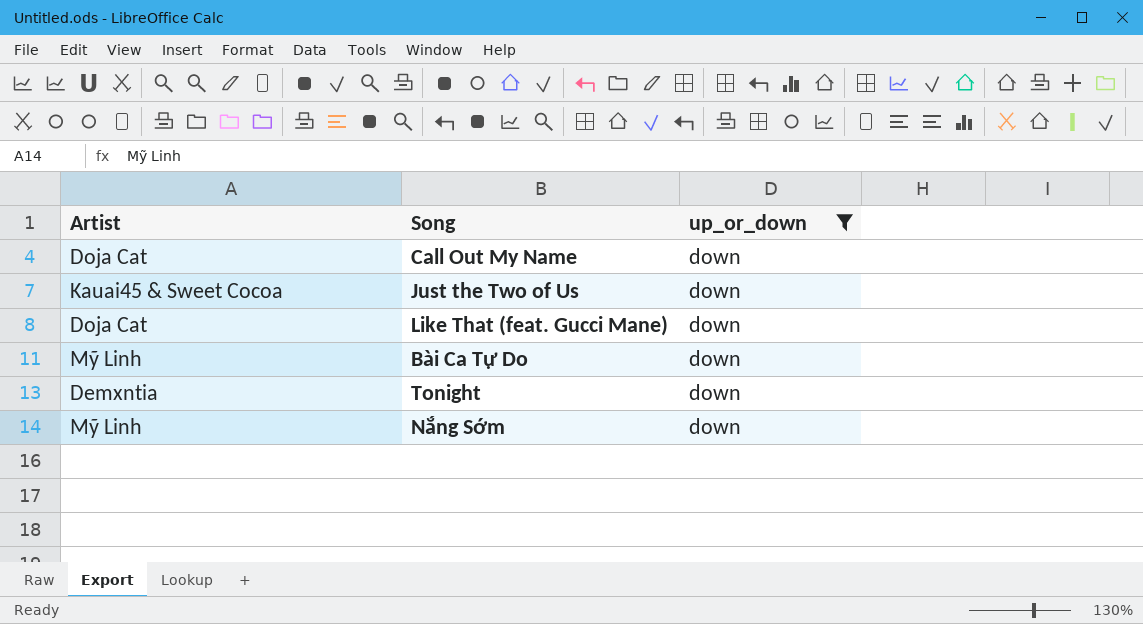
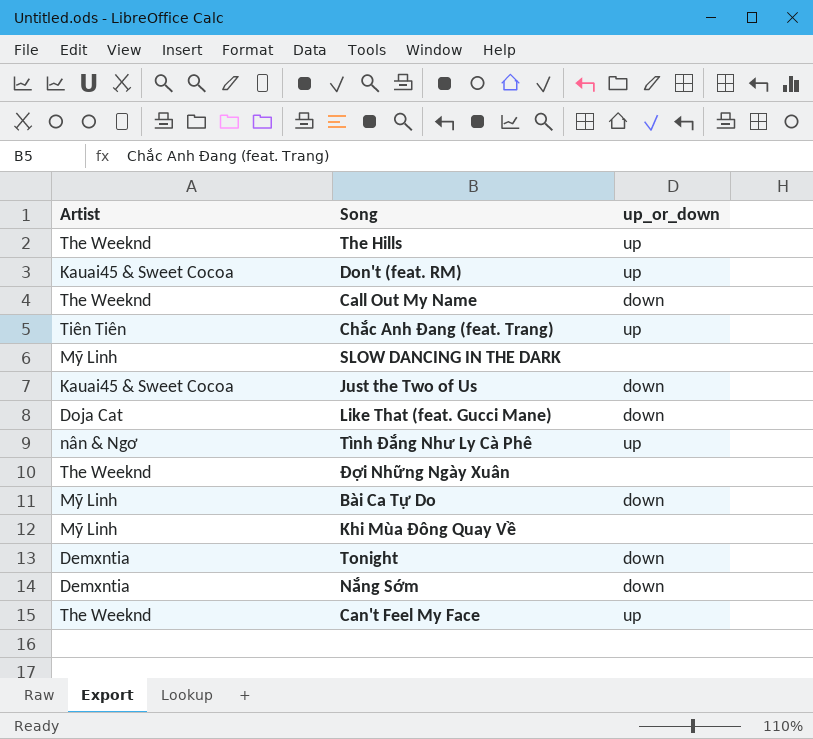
filter: up_or_down = down -> none
Call Out My Name | Artist: Doja Cat -> The Weeknd
Nắng Sớm | Artist: Mỹ Linh -> Demxntia

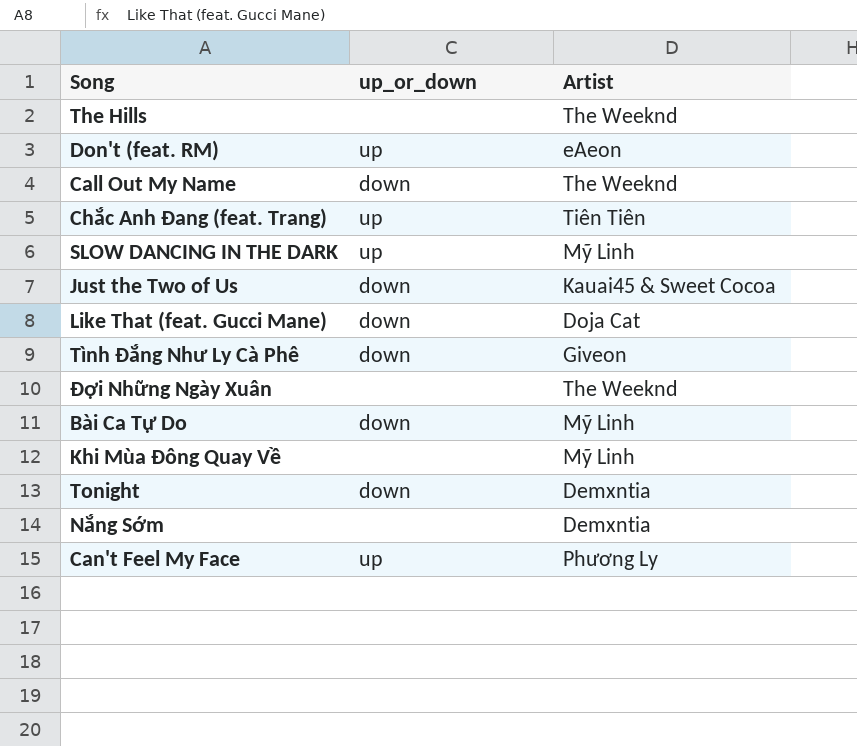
column Artist | position: 1 -> 3
The Hills | up_or_down: up -> none
Don't (feat. RM) | Artist: Kauai45 & Sweet Cocoa -> eAeon
SLOW DANCING IN THE DARK | up_or_down: none -> up
Tình Đắng Như Ly Cà Phê | up_or_down: up -> down
Tình Đắng Như Ly Cà Phê | Artist: nân & Ngơ -> Giveon
Nắng Sớm | up_or_down: down -> none
Can't Feel My Face | Artist: The Weeknd -> Phương Ly

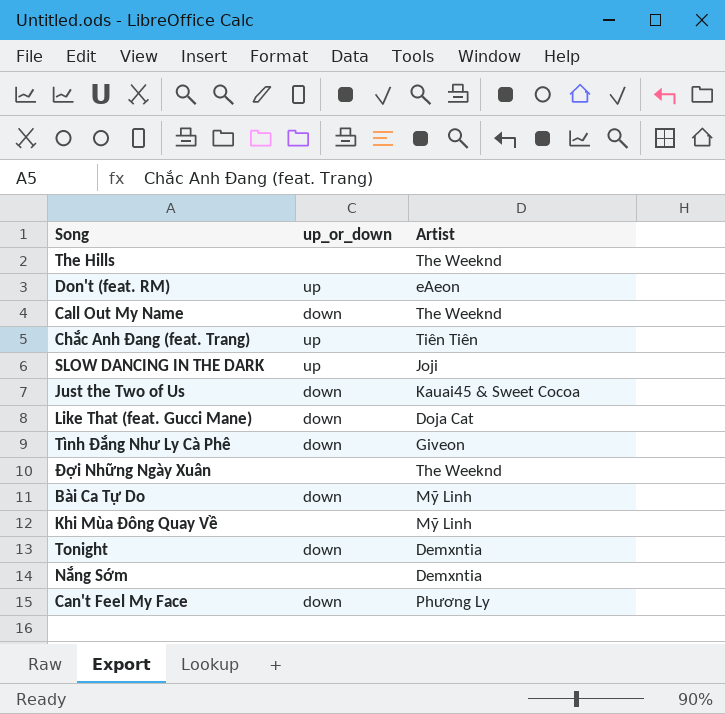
SLOW DANCING IN THE DARK | Artist: Mỹ Linh -> Joji
Can't Feel My Face | up_or_down: up -> down

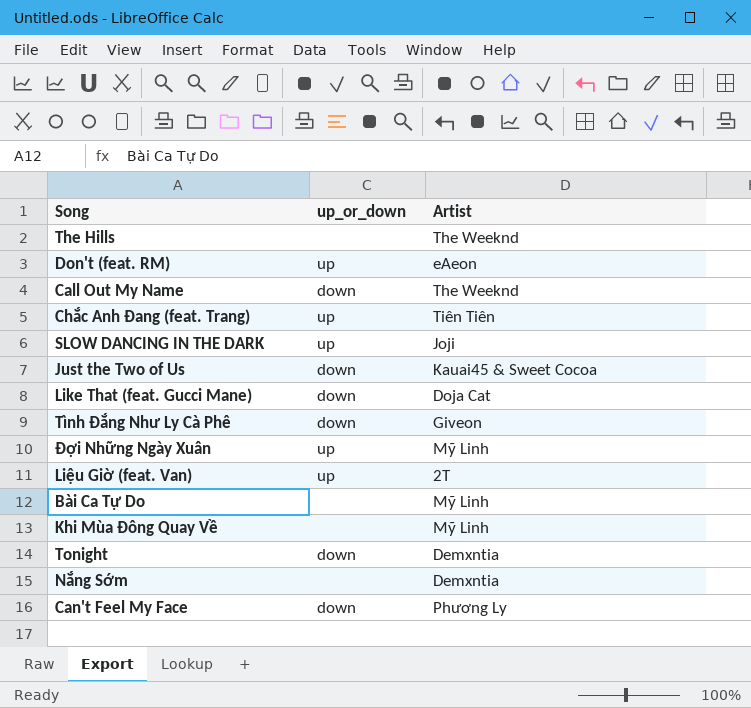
Đợi Những Ngày Xuân | up_or_down: none -> up
Đợi Những Ngày Xuân | Artist: The Weeknd -> Mỹ Linh
row Liệu Giờ (feat. Van): none -> up | 2T
Bài Ca Tự Do | up_or_down: down -> none

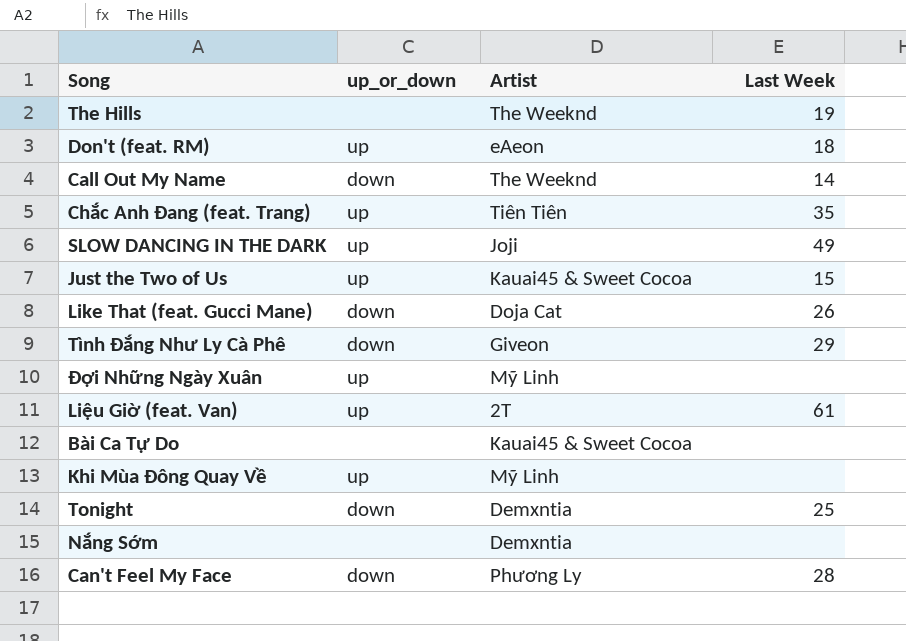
column Last Week | position: none -> 4
Just the Two of Us | up_or_down: down -> up
Bài Ca Tự Do | Artist: Mỹ Linh -> Kauai45 & Sweet Cocoa
Khi Mùa Đông Quay Về | up_or_down: none -> up

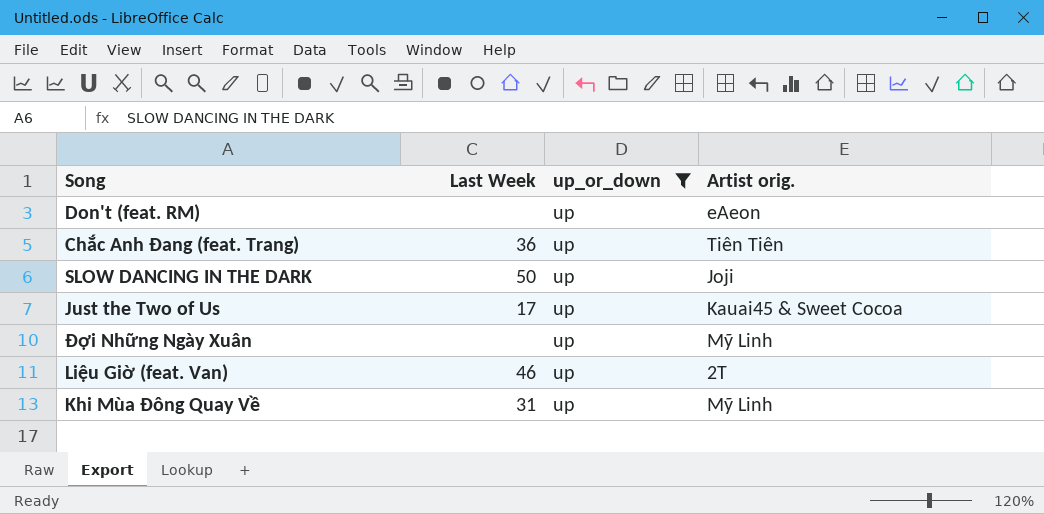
filter: none -> up_or_down = up
column Last Week | position: 4 -> 2
column name: Artist -> Artist orig.
Don't (feat. RM) | Last Week: 18 -> none
Chắc Anh Đang (feat. Trang) | Last Week: 35 -> 36
SLOW DANCING IN THE DARK | Last Week: 49 -> 50
Just the Two of Us | Last Week: 15 -> 17
Liệu Giờ (feat. Van) | Last Week: 61 -> 46
Khi Mùa Đông Quay Về | Last Week: none -> 31

